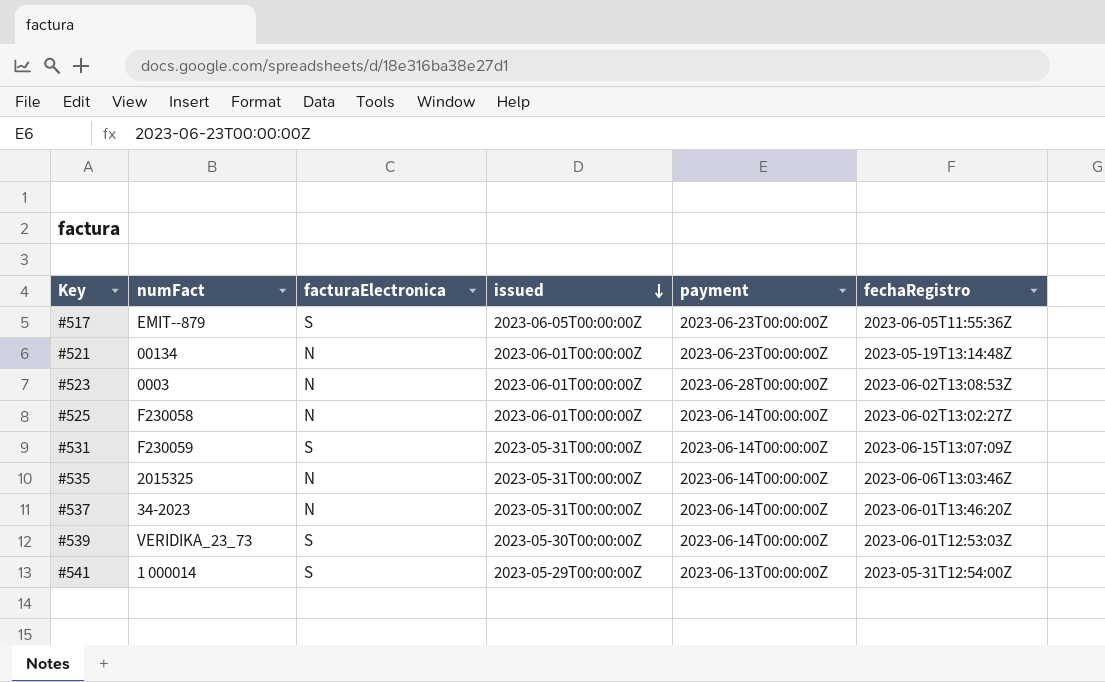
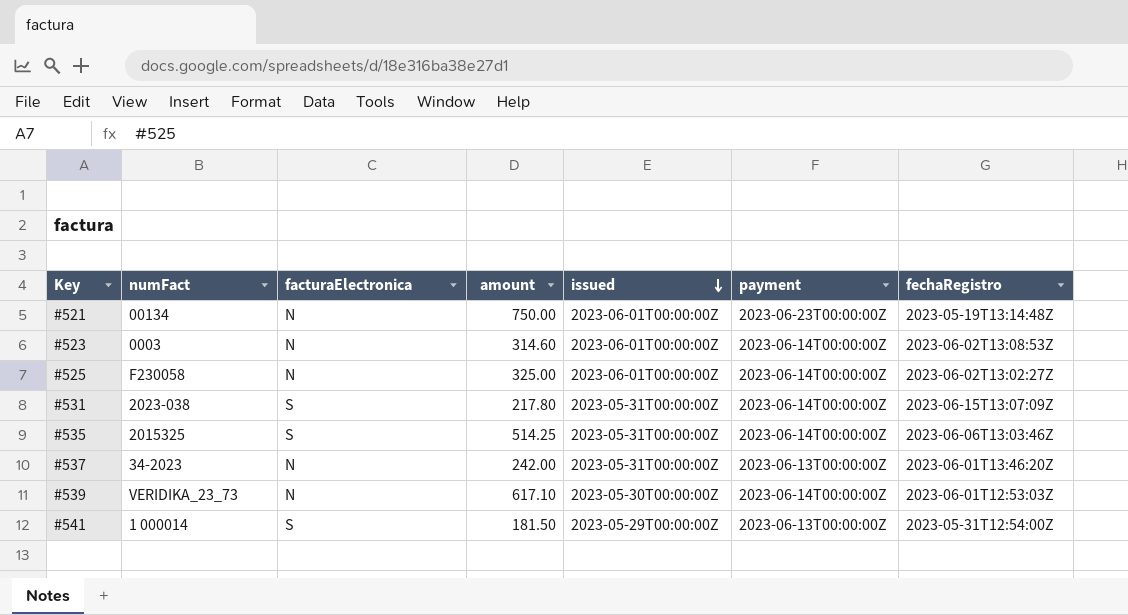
column amount | position: none -> 4
row #517: EMIT--879 | S | 2023-06-05T00:00:00Z | 2023-06-23T00:00:00Z | 2023-06-05T11:55:36Z -> none
#523 | payment: 2023-06-28T00:00:00Z -> 2023-06-14T00:00:00Z
#531 | numFact: F230059 -> 2023-038
#535 | facturaElectronica: N -> S
#537 | payment: 2023-06-14T00:00:00Z -> 2023-06-13T00:00:00Z
#539 | facturaElectronica: S -> N

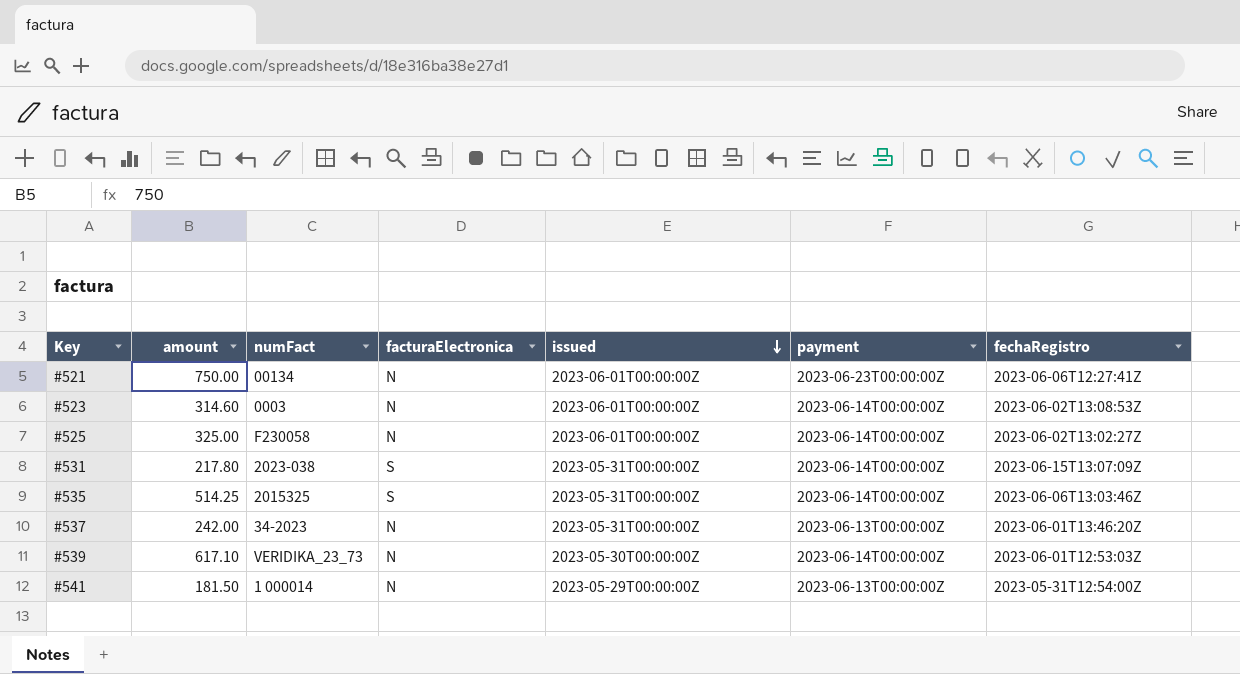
column amount | position: 4 -> 2
#521 | fechaRegistro: 2023-05-19T13:14:48Z -> 2023-06-06T12:27:41Z
#541 | facturaElectronica: S -> N

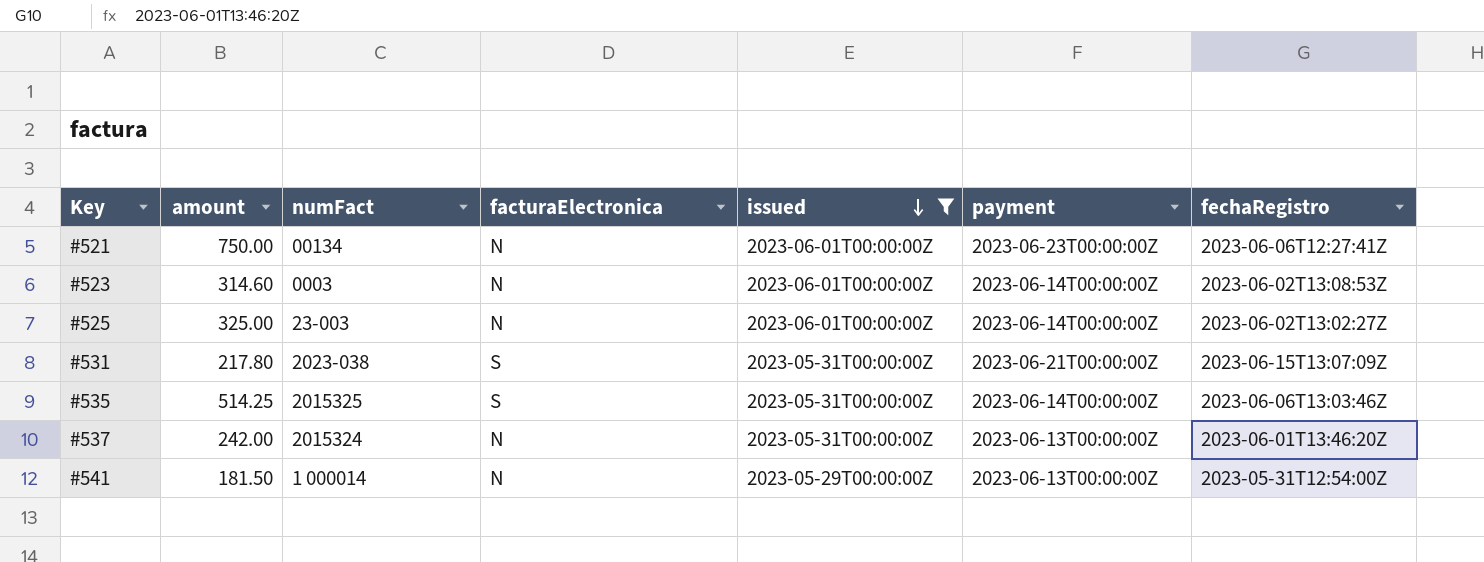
filter: none -> issued != 2023-05-30T00:00:00Z
#525 | numFact: F230058 -> 23-003
#531 | payment: 2023-06-14T00:00:00Z -> 2023-06-21T00:00:00Z
#537 | numFact: 34-2023 -> 2015324

